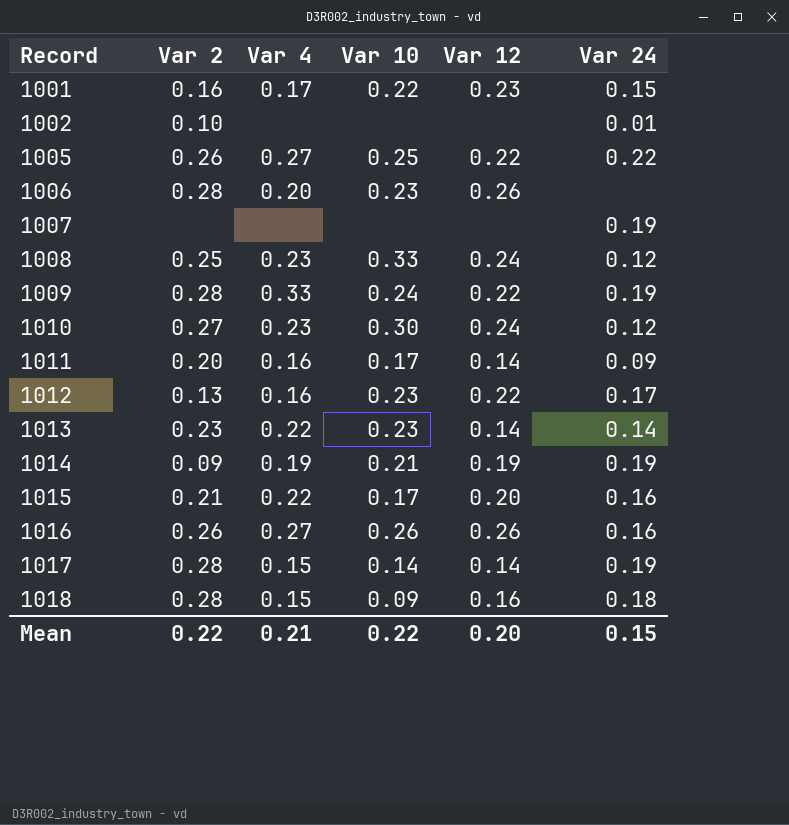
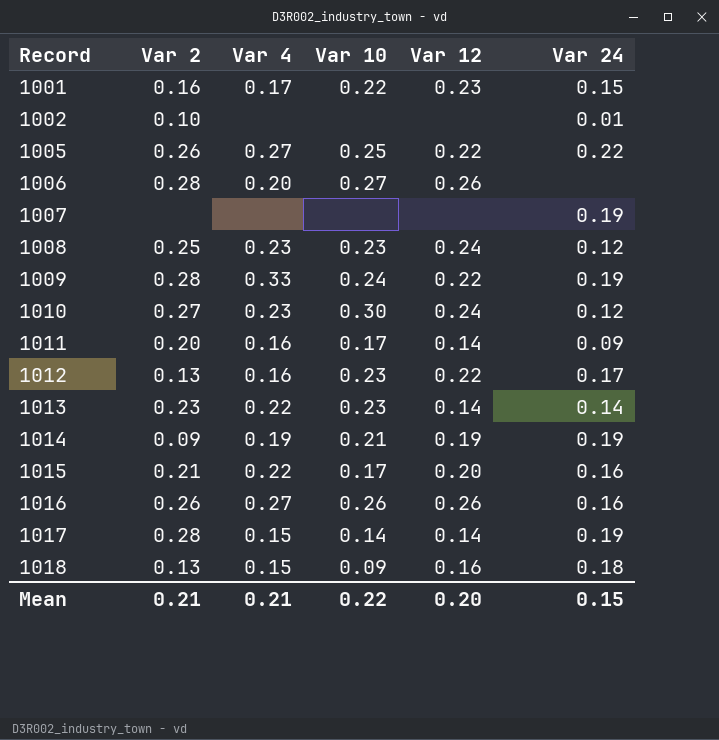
1006 | Var 10: 0.23 -> 0.27
1008 | Var 10: 0.33 -> 0.23
1018 | Var 2: 0.28 -> 0.13
Mean | Var 2: 0.22 -> 0.21

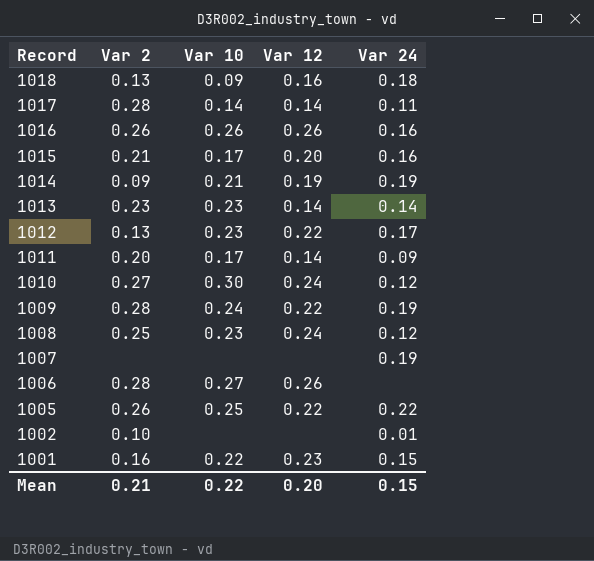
row order: Record ascending -> Record descending
column Var 4 | position: 3 -> none
1017 | Var 24: 0.19 -> 0.11

